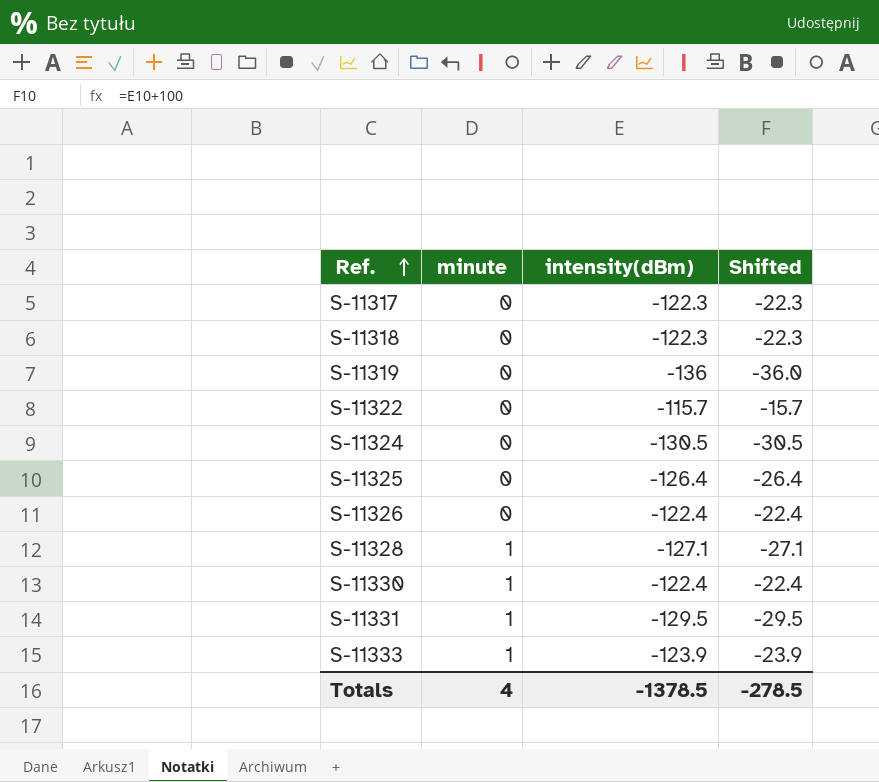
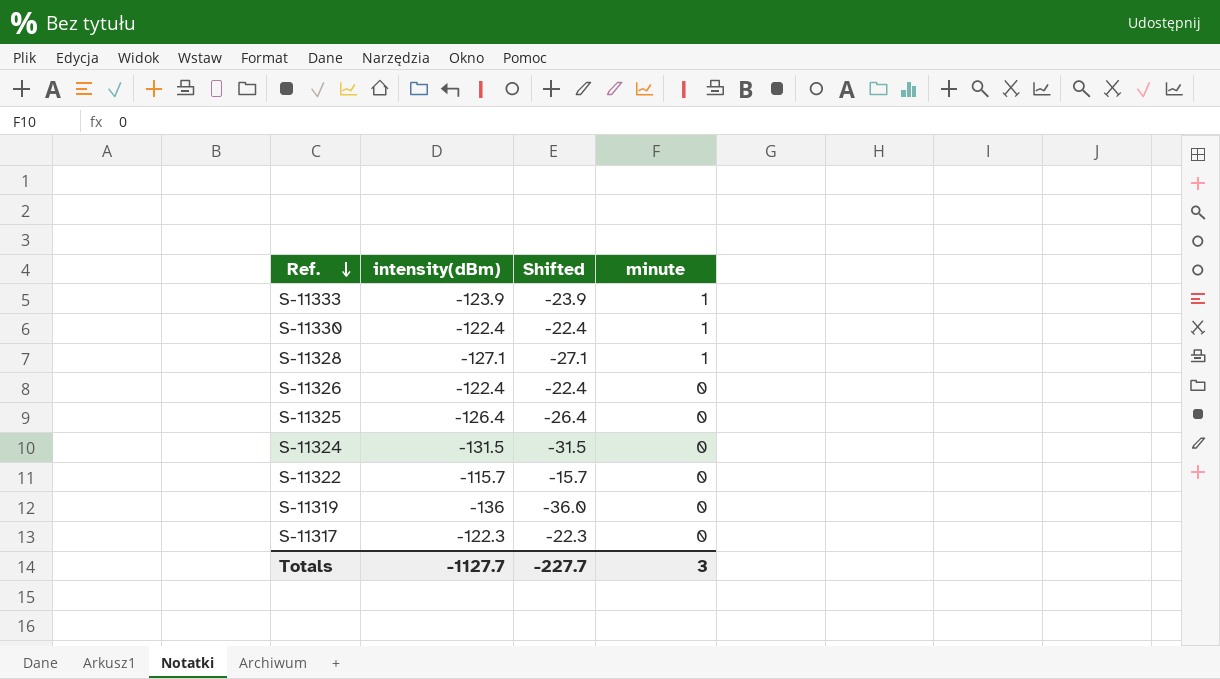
row order: Ref. ascending -> Ref. descending
column minute | position: 2 -> 4
row S-11318: 0 | -122.3 | -22.3 -> none
row S-11331: 1 | -129.5 | -29.5 -> none
S-11324 | intensity(dBm): -130.5 -> -131.5
S-11324 | Shifted: -30.5 -> -31.5
Totals | intensity(dBm): -1378.5 -> -1127.7
Totals | Shifted: -278.5 -> -227.7
Totals | minute: 4 -> 3

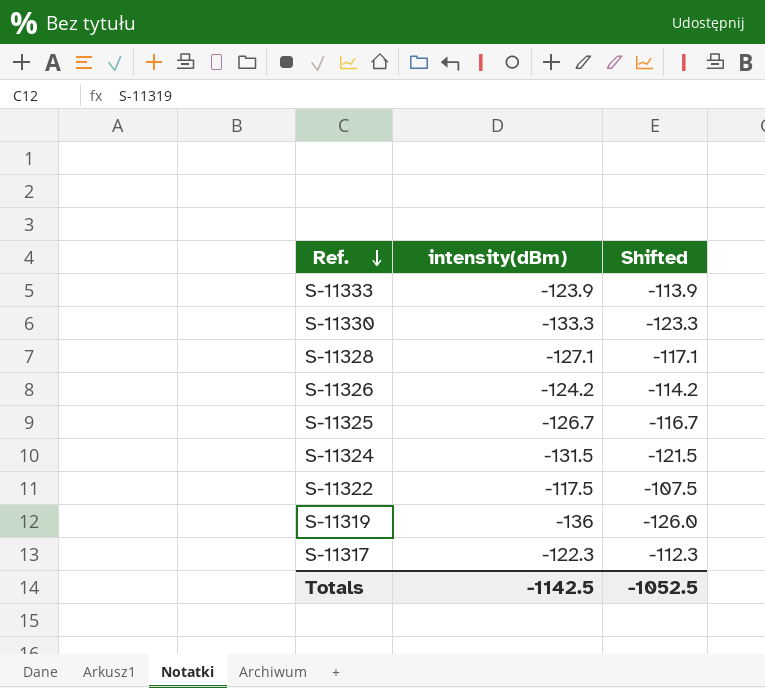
column minute | position: 4 -> none
column Shifted | formula: [intensity(dBm)] + 100 -> [intensity(dBm)] + 10
S-11330 | intensity(dBm): -122.4 -> -133.3
S-11326 | intensity(dBm): -122.4 -> -124.2
S-11325 | intensity(dBm): -126.4 -> -126.7
S-11322 | intensity(dBm): -115.7 -> -117.5
Totals | intensity(dBm): -1127.7 -> -1142.5
Totals | Shifted: -227.7 -> -1052.5

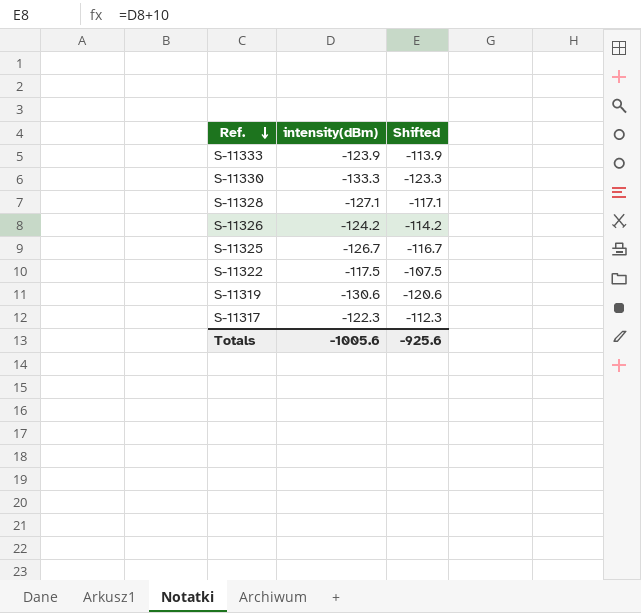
row S-11324: -131.5 | -121.5 -> none
S-11319 | intensity(dBm): -136 -> -130.6
S-11319 | Shifted: -126.0 -> -120.6
Totals | intensity(dBm): -1142.5 -> -1005.6
Totals | Shifted: -1052.5 -> -925.6

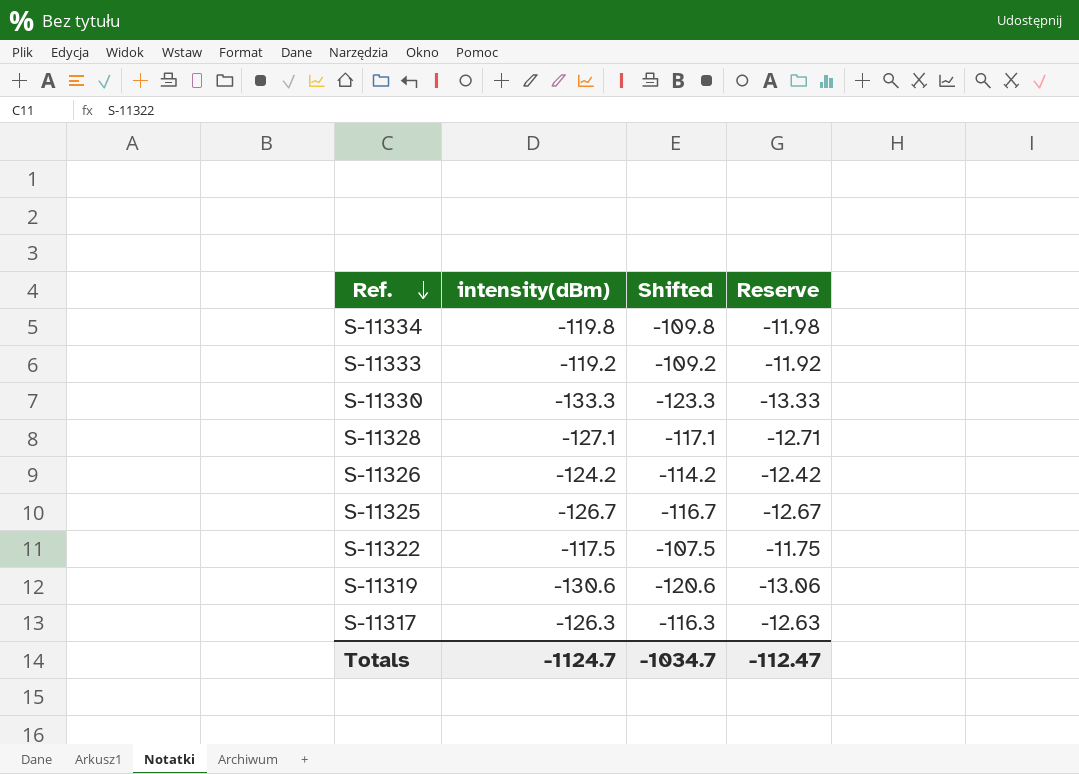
column Reserve | formula: none -> [intensity(dBm)] * 0.1
row S-11334: none -> -119.8 | -109.8 | -11.98
S-11333 | intensity(dBm): -123.9 -> -119.2
S-11333 | Shifted: -113.9 -> -109.2
S-11317 | intensity(dBm): -122.3 -> -126.3
S-11317 | Shifted: -112.3 -> -116.3
Totals | intensity(dBm): -1005.6 -> -1124.7
Totals | Shifted: -925.6 -> -1034.7

